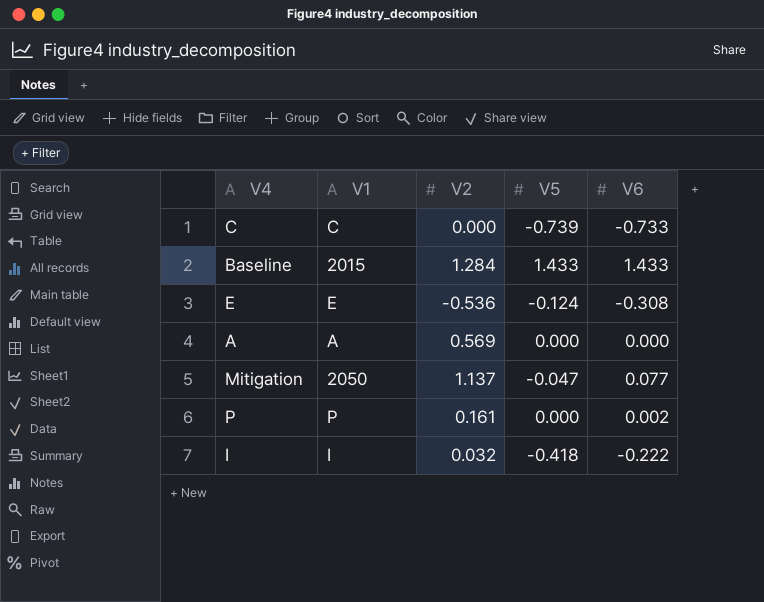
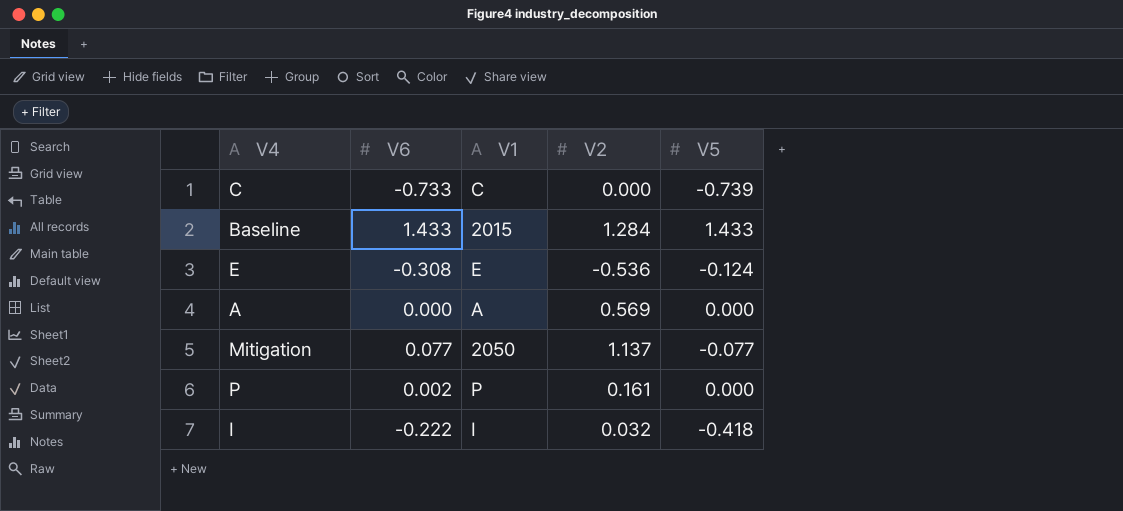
column V6 | position: 5 -> 2
Mitigation | V5: -0.047 -> -0.077

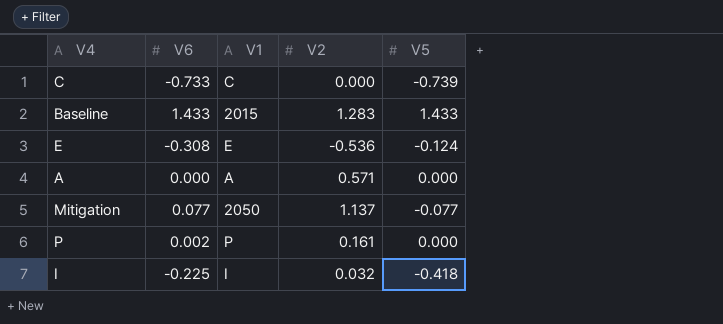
Baseline | V2: 1.284 -> 1.283
A | V2: 0.569 -> 0.571
I | V6: -0.222 -> -0.225

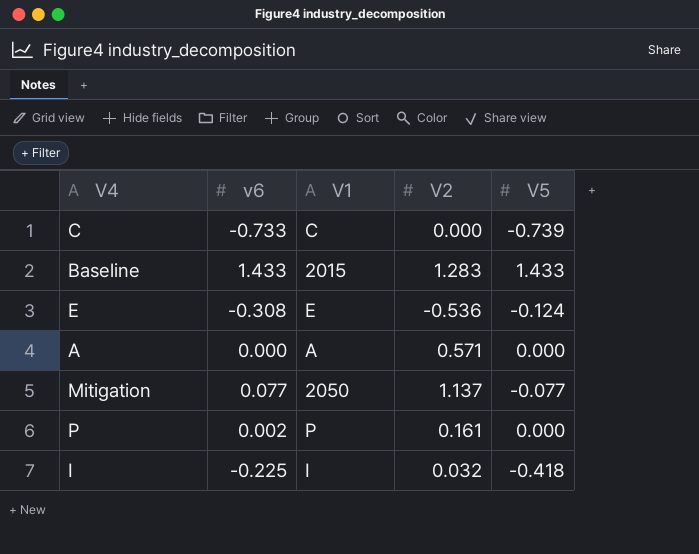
column name: V6 -> v6

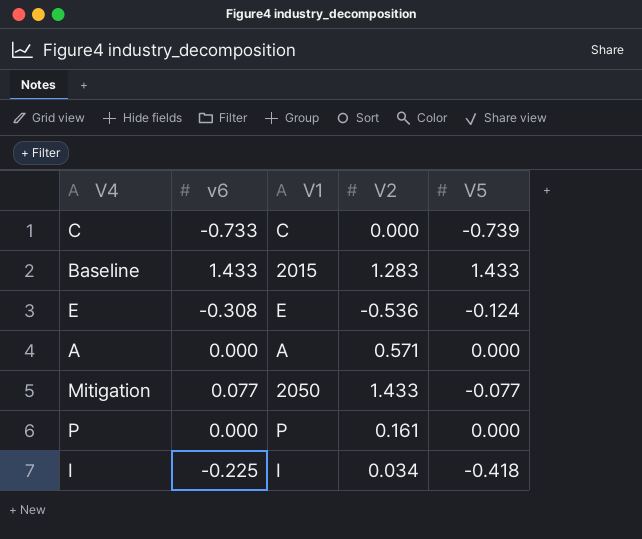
Mitigation | V2: 1.137 -> 1.433
P | v6: 0.002 -> 0.000
I | V2: 0.032 -> 0.034

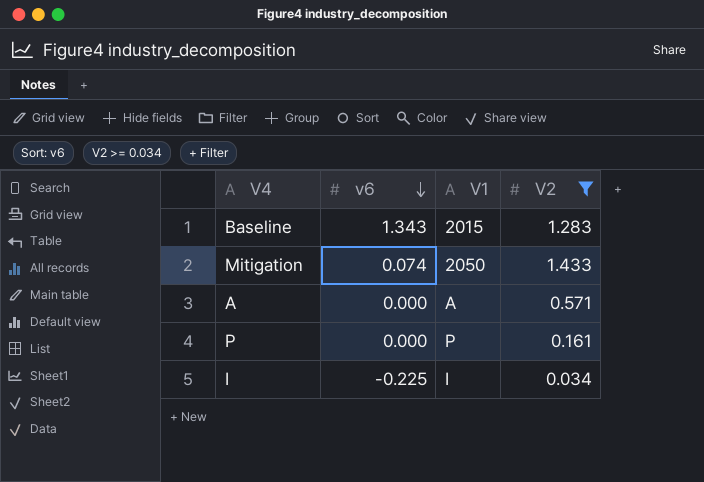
filter: none -> V2 >= 0.034
row order: none -> v6 descending
column V5 | position: 5 -> none
Baseline | v6: 1.433 -> 1.343
Mitigation | v6: 0.077 -> 0.074

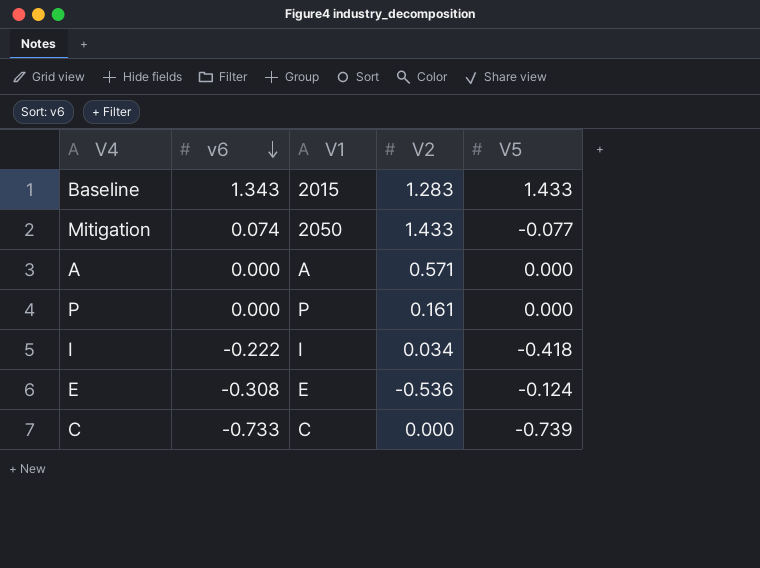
filter: V2 >= 0.034 -> none
column V5 | position: none -> 5
I | v6: -0.225 -> -0.222

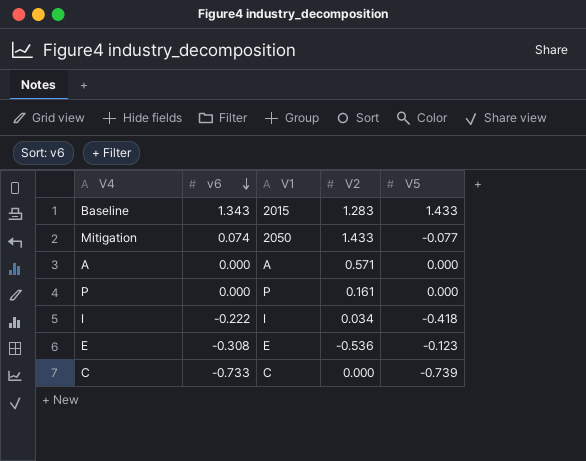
E | V5: -0.124 -> -0.123

